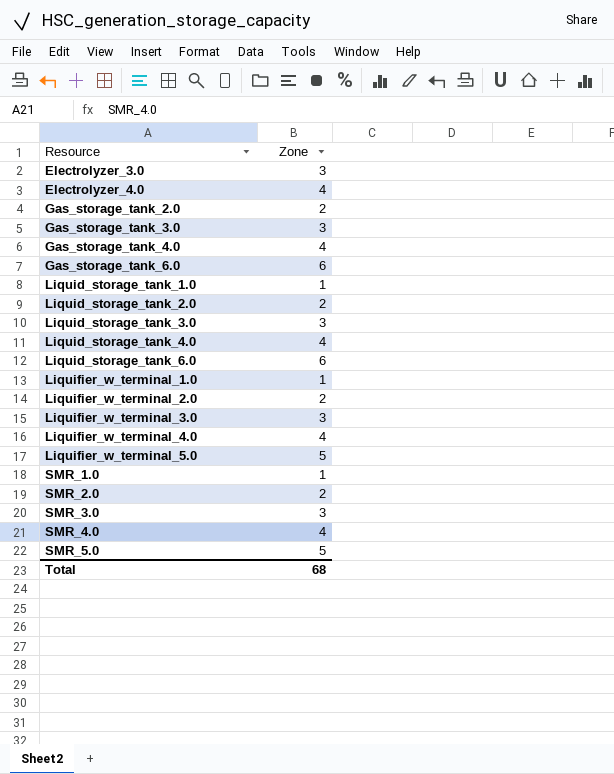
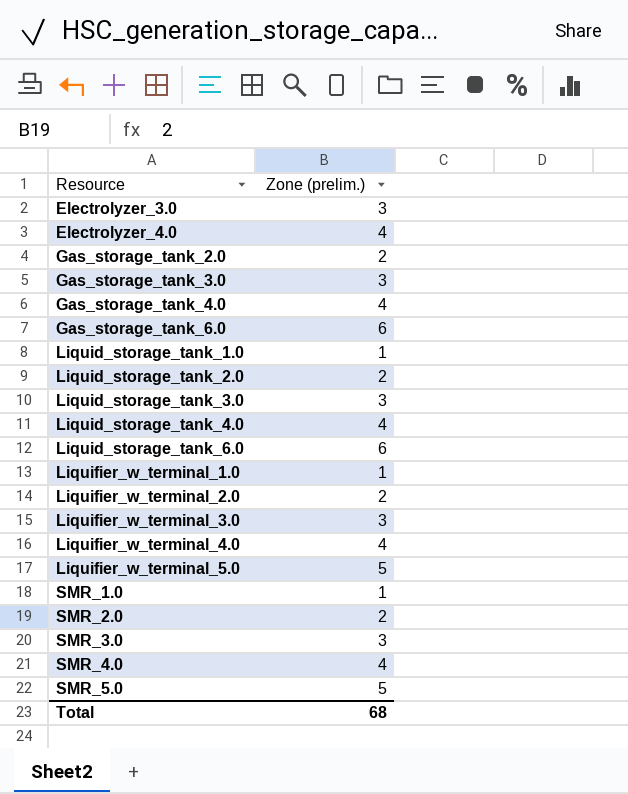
column name: Zone -> Zone (prelim.)

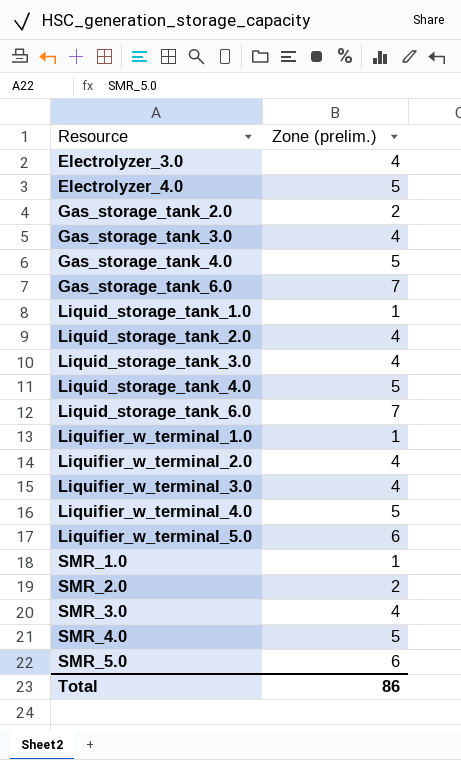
Electrolyzer_3.0 | Zone (prelim.): 3 -> 4
Electrolyzer_4.0 | Zone (prelim.): 4 -> 5
Gas_storage_tank_3.0 | Zone (prelim.): 3 -> 4
Gas_storage_tank_4.0 | Zone (prelim.): 4 -> 5
Gas_storage_tank_6.0 | Zone (prelim.): 6 -> 7
Liquid_storage_tank_2.0 | Zone (prelim.): 2 -> 4
Liquid_storage_tank_3.0 | Zone (prelim.): 3 -> 4
Liquid_storage_tank_4.0 | Zone (prelim.): 4 -> 5
Liquid_storage_tank_6.0 | Zone (prelim.): 6 -> 7
Liquifier_w_terminal_2.0 | Zone (prelim.): 2 -> 4
Liquifier_w_terminal_3.0 | Zone (prelim.): 3 -> 4
Liquifier_w_terminal_4.0 | Zone (prelim.): 4 -> 5
Liquifier_w_terminal_5.0 | Zone (prelim.): 5 -> 6
SMR_3.0 | Zone (prelim.): 3 -> 4
SMR_4.0 | Zone (prelim.): 4 -> 5
SMR_5.0 | Zone (prelim.): 5 -> 6
Total | Zone (prelim.): 68 -> 86

